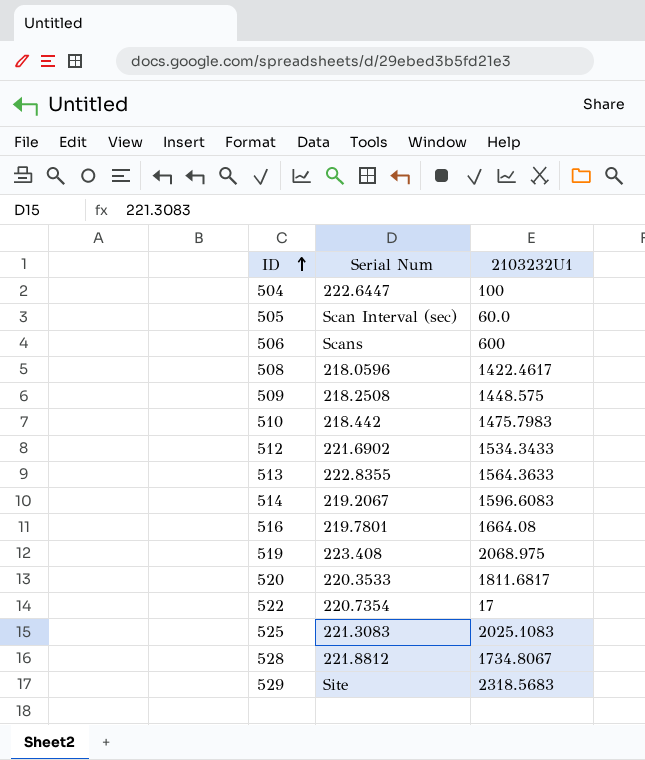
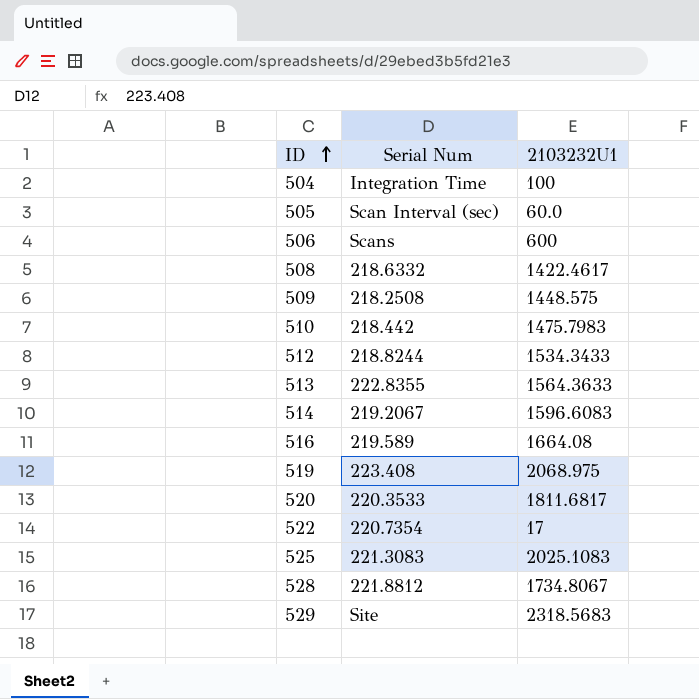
504 | Serial Num: 222.6447 -> Integration Time
508 | Serial Num: 218.0596 -> 218.6332
512 | Serial Num: 221.6902 -> 218.8244
516 | Serial Num: 219.7801 -> 219.589

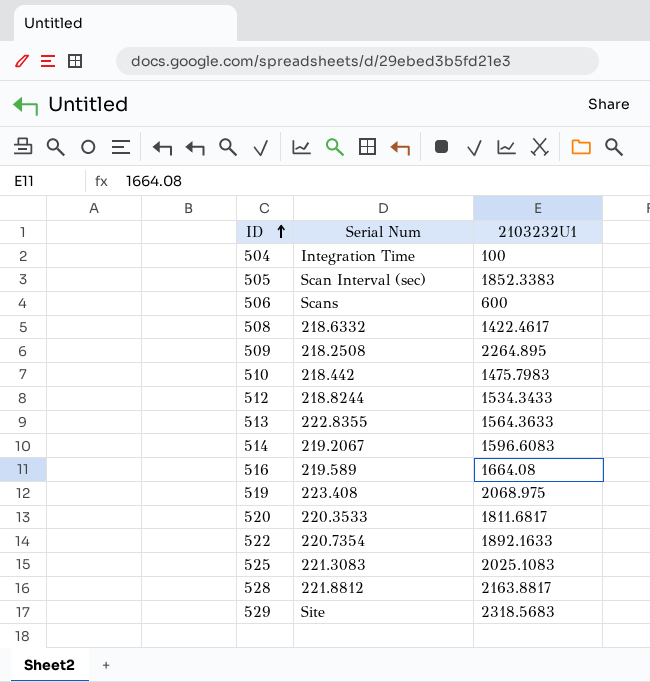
505 | 2103232U1: 60.0 -> 1852.3383
509 | 2103232U1: 1448.575 -> 2264.895
522 | 2103232U1: 17 -> 1892.1633
528 | 2103232U1: 1734.8067 -> 2163.8817

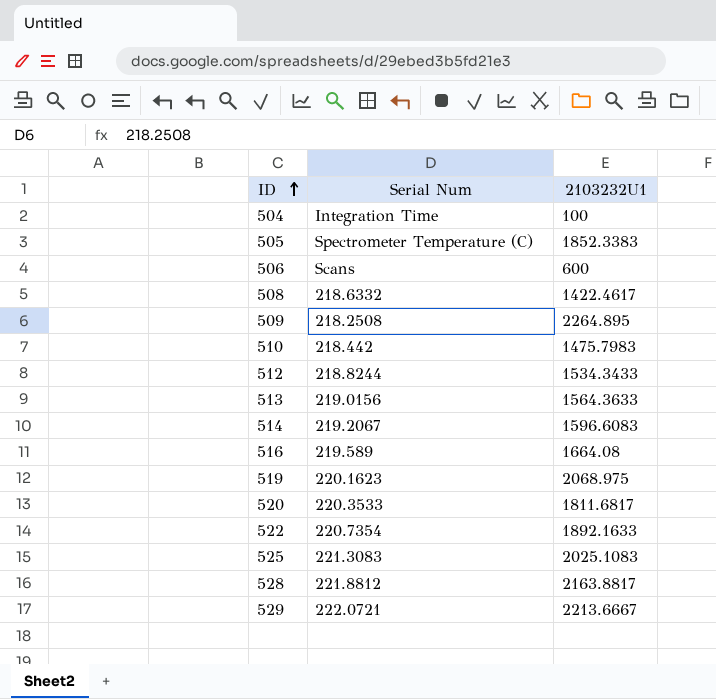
505 | Serial Num: Scan Interval (sec) -> Spectrometer Temperature (C)
513 | Serial Num: 222.8355 -> 219.0156
519 | Serial Num: 223.408 -> 220.1623
529 | Serial Num: Site -> 222.0721
529 | 2103232U1: 2318.5683 -> 2213.6667

